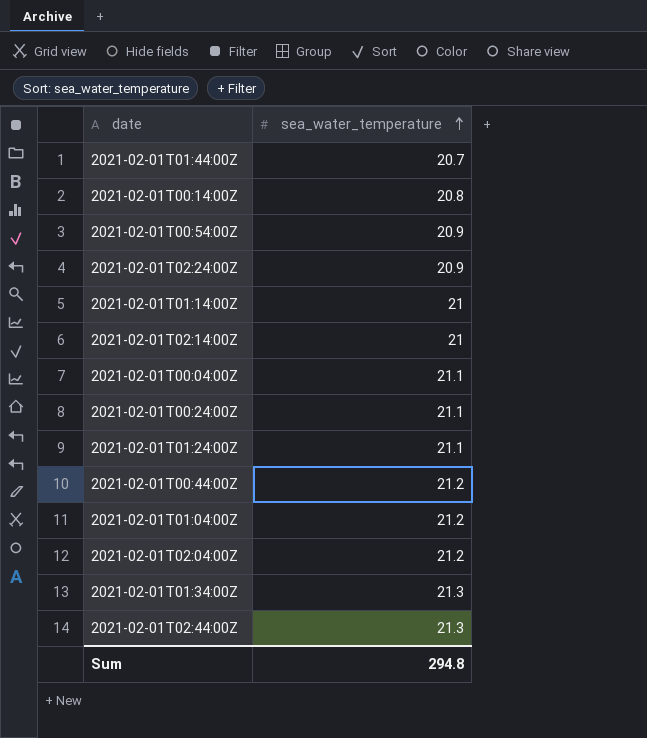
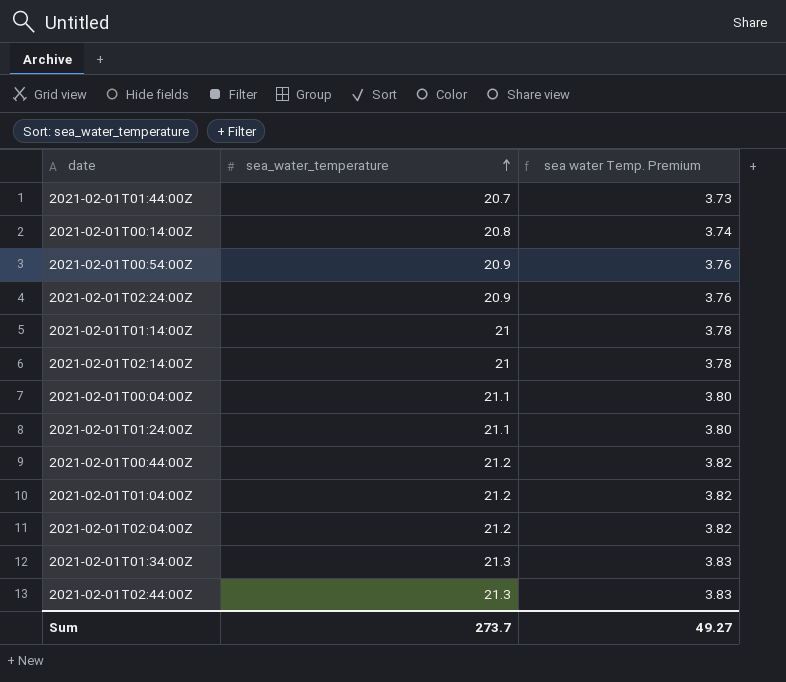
column sea water Temp. Premium | formula: none -> [sea_water_temperature] * 0.18
row 2021-02-01T00:24:00Z: 21.1 -> none
Sum | sea_water_temperature: 294.8 -> 273.7

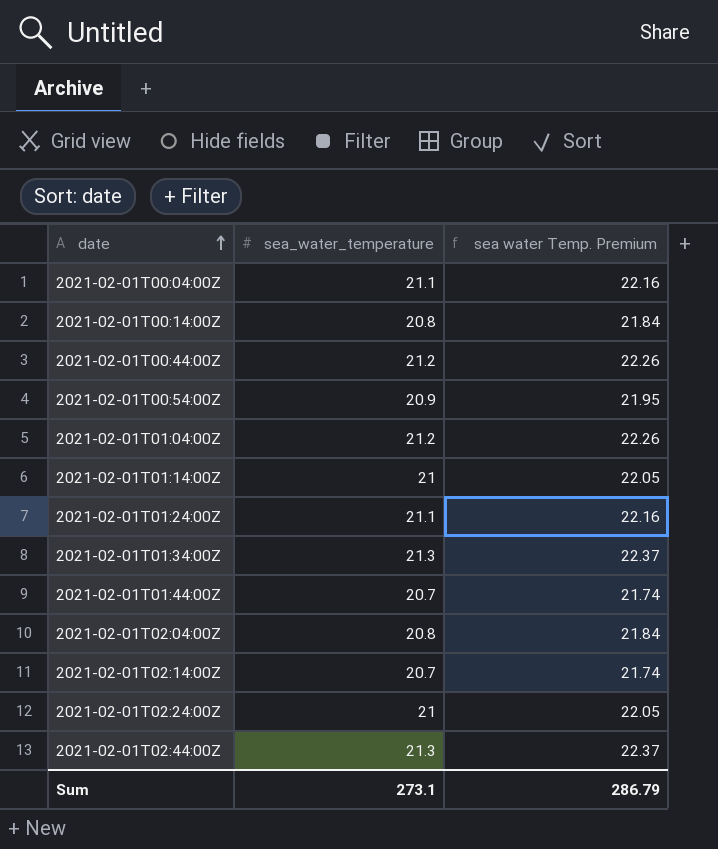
row order: sea_water_temperature ascending -> date ascending
column sea water Temp. Premium | formula: [sea_water_temperature] * 0.18 -> [sea_water_temperature] * 1.05
2021-02-01T02:04:00Z | sea_water_temperature: 21.2 -> 20.8
2021-02-01T02:14:00Z | sea_water_temperature: 21 -> 20.7
2021-02-01T02:24:00Z | sea_water_temperature: 20.9 -> 21
Sum | sea_water_temperature: 273.7 -> 273.1
Sum | sea water Temp. Premium: 49.27 -> 286.79

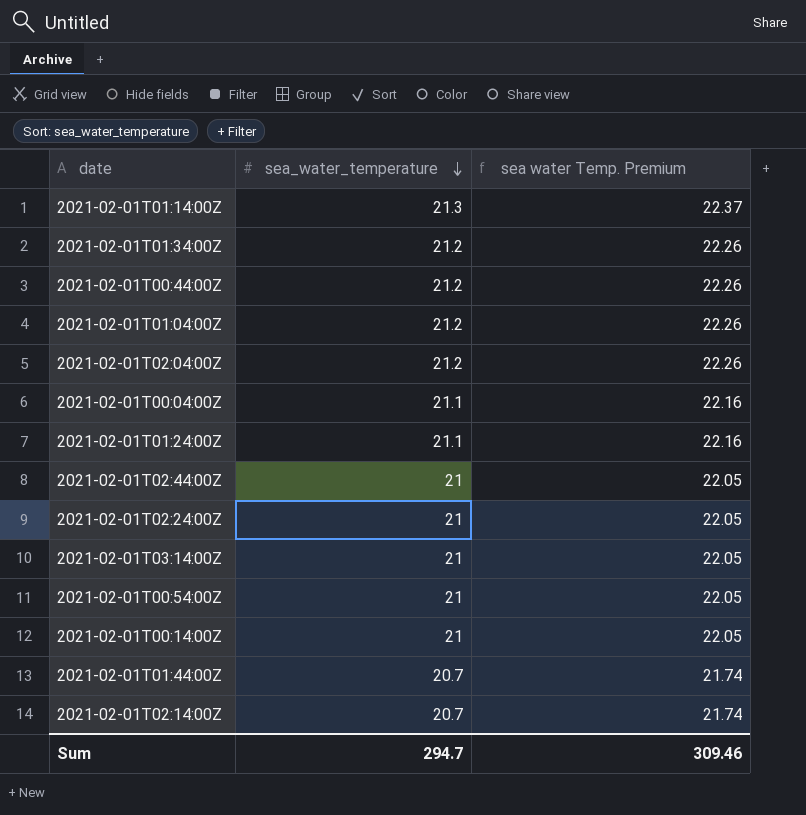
row order: date ascending -> sea_water_temperature descending
2021-02-01T01:14:00Z | sea_water_temperature: 21 -> 21.3
2021-02-01T01:14:00Z | sea water Temp. Premium: 22.05 -> 22.37
2021-02-01T01:34:00Z | sea_water_temperature: 21.3 -> 21.2
2021-02-01T01:34:00Z | sea water Temp. Premium: 22.37 -> 22.26
2021-02-01T02:04:00Z | sea_water_temperature: 20.8 -> 21.2
2021-02-01T02:04:00Z | sea water Temp. Premium: 21.84 -> 22.26
2021-02-01T02:44:00Z | sea_water_temperature: 21.3 -> 21
2021-02-01T02:44:00Z | sea water Temp. Premium: 22.37 -> 22.05
row 2021-02-01T03:14:00Z: none -> 21 | 22.05
2021-02-01T00:54:00Z | sea_water_temperature: 20.9 -> 21
2021-02-01T00:54:00Z | sea water Temp. Premium: 21.95 -> 22.05
2021-02-01T00:14:00Z | sea_water_temperature: 20.8 -> 21
2021-02-01T00:14:00Z | sea water Temp. Premium: 21.84 -> 22.05
Sum | sea_water_temperature: 273.1 -> 294.7
Sum | sea water Temp. Premium: 286.79 -> 309.46

